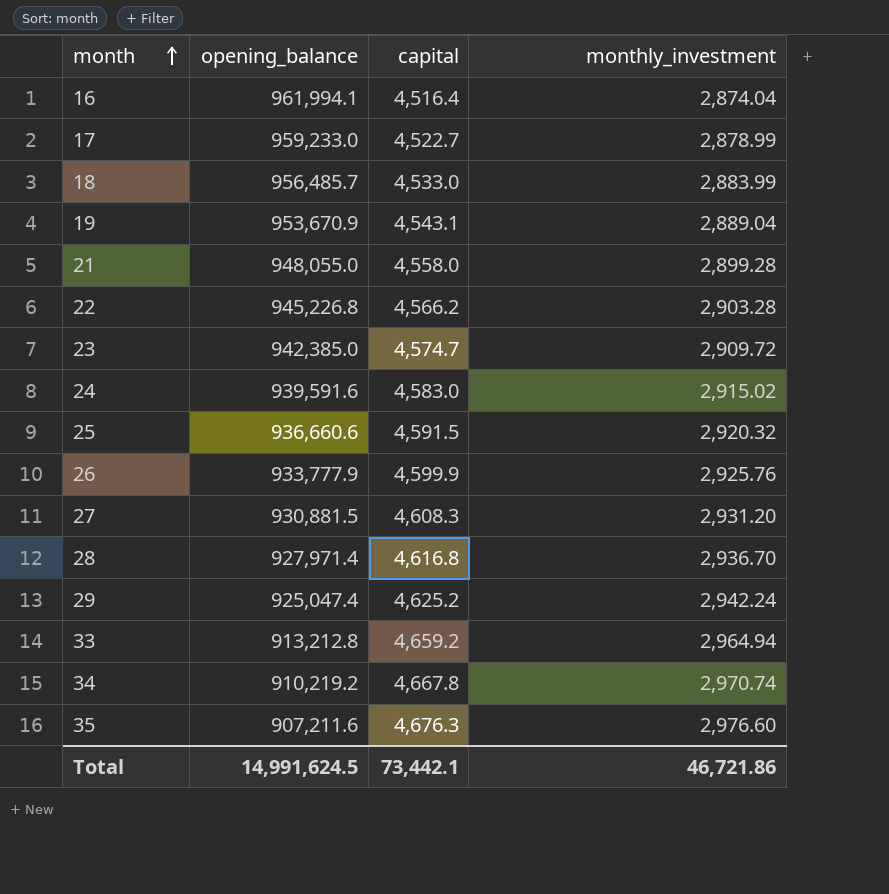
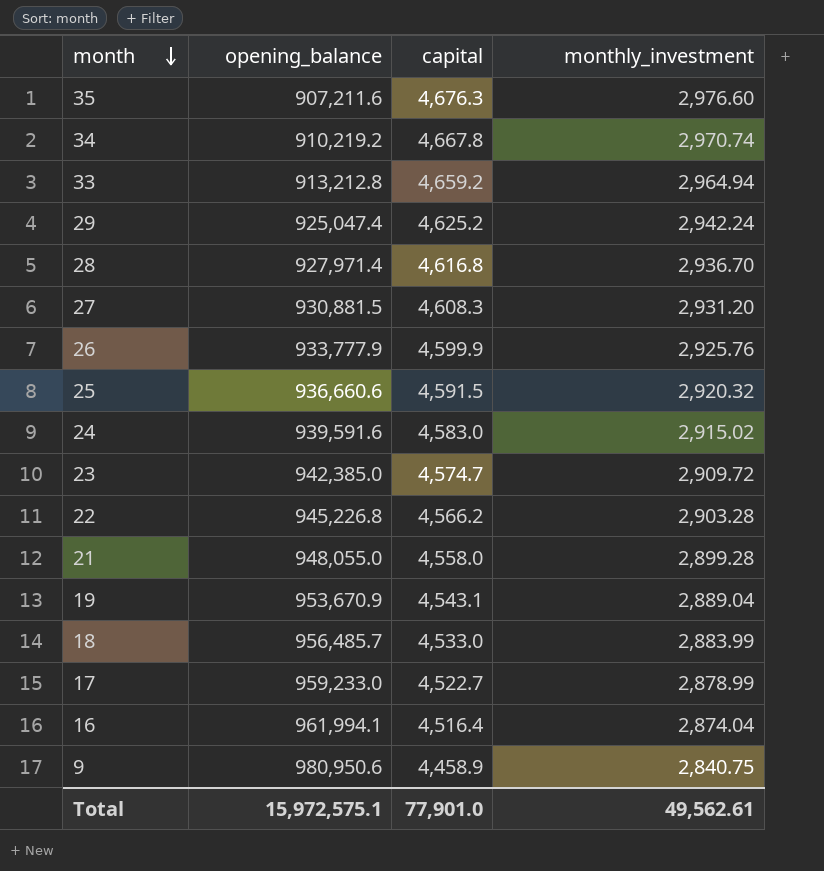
row order: month ascending -> month descending
row 9: none -> 980,950.6 | 4,458.9 | 2,840.75
Total | opening_balance: 14,991,624.5 -> 15,972,575.1
Total | capital: 73,442.1 -> 77,901.0
Total | monthly_investment: 46,721.86 -> 49,562.61

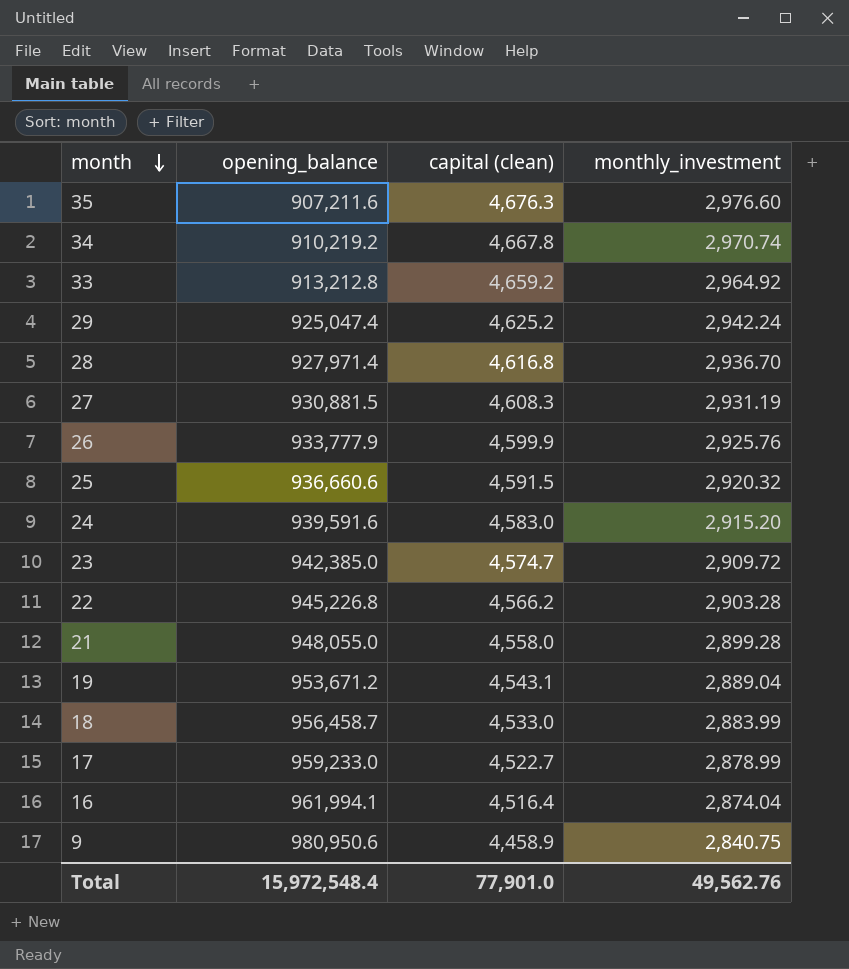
column name: capital -> capital (clean)
33 | monthly_investment: 2,964.94 -> 2,964.92
27 | monthly_investment: 2,931.20 -> 2,931.19
24 | monthly_investment: 2,915.02 -> 2,915.20
19 | opening_balance: 953,670.9 -> 953,671.2
18 | opening_balance: 956,485.7 -> 956,458.7
Total | opening_balance: 15,972,575.1 -> 15,972,548.4
Total | monthly_investment: 49,562.61 -> 49,562.76

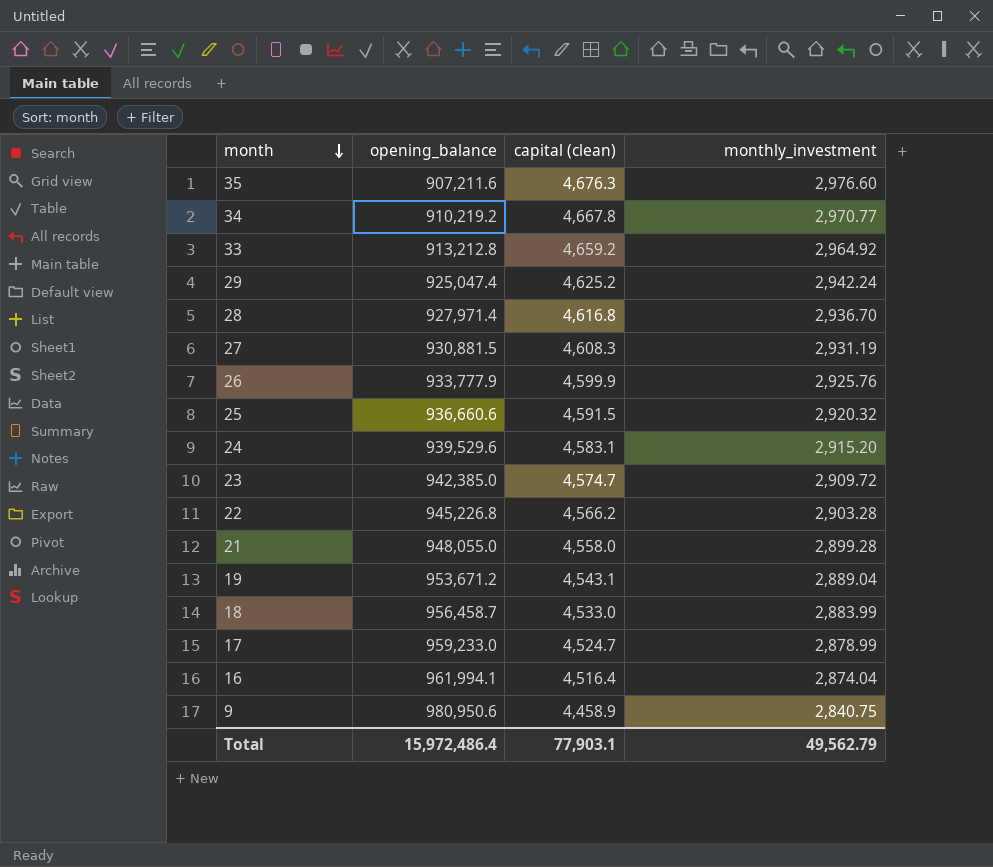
34 | monthly_investment: 2,970.74 -> 2,970.77
24 | opening_balance: 939,591.6 -> 939,529.6
24 | capital (clean): 4,583.0 -> 4,583.1
17 | capital (clean): 4,522.7 -> 4,524.7
Total | opening_balance: 15,972,548.4 -> 15,972,486.4
Total | capital (clean): 77,901.0 -> 77,903.1
Total | monthly_investment: 49,562.76 -> 49,562.79

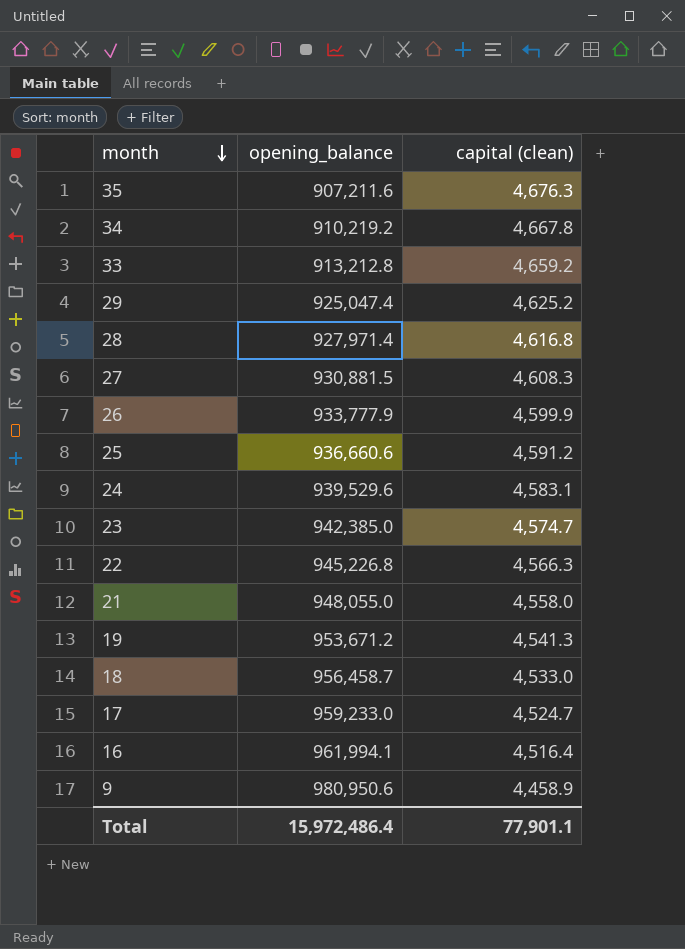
column monthly_investment | position: 4 -> none
25 | capital (clean): 4,591.5 -> 4,591.2
22 | capital (clean): 4,566.2 -> 4,566.3
19 | capital (clean): 4,543.1 -> 4,541.3
Total | capital (clean): 77,903.1 -> 77,901.1

